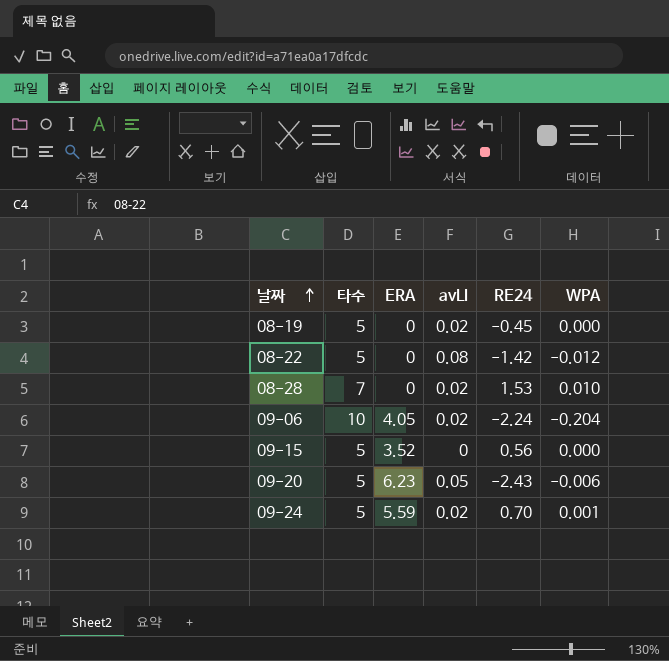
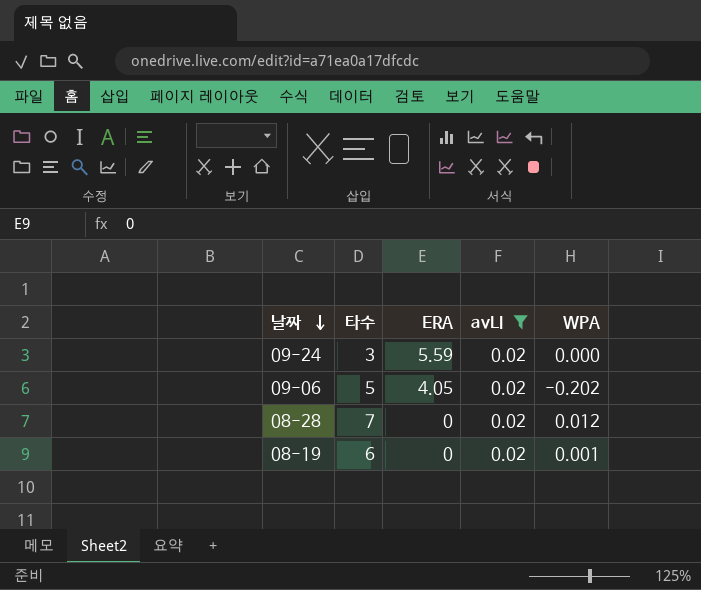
filter: none -> avLI = 0.02
row order: 날짜 ascending -> 날짜 descending
column RE24 | position: 5 -> none
09-24 | 타수: 5 -> 3
09-24 | WPA: 0.001 -> 0.000
09-06 | 타수: 10 -> 5
09-06 | WPA: -0.204 -> -0.202
08-28 | WPA: 0.010 -> 0.012
08-19 | 타수: 5 -> 6
08-19 | WPA: 0.000 -> 0.001

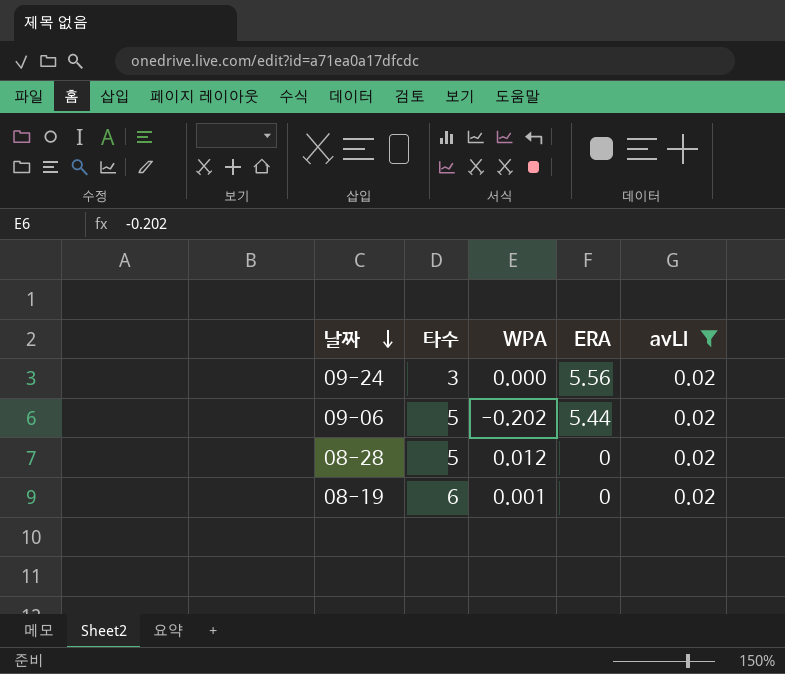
column WPA | position: 5 -> 3
09-24 | ERA: 5.59 -> 5.56
09-06 | ERA: 4.05 -> 5.44
08-28 | 타수: 7 -> 5

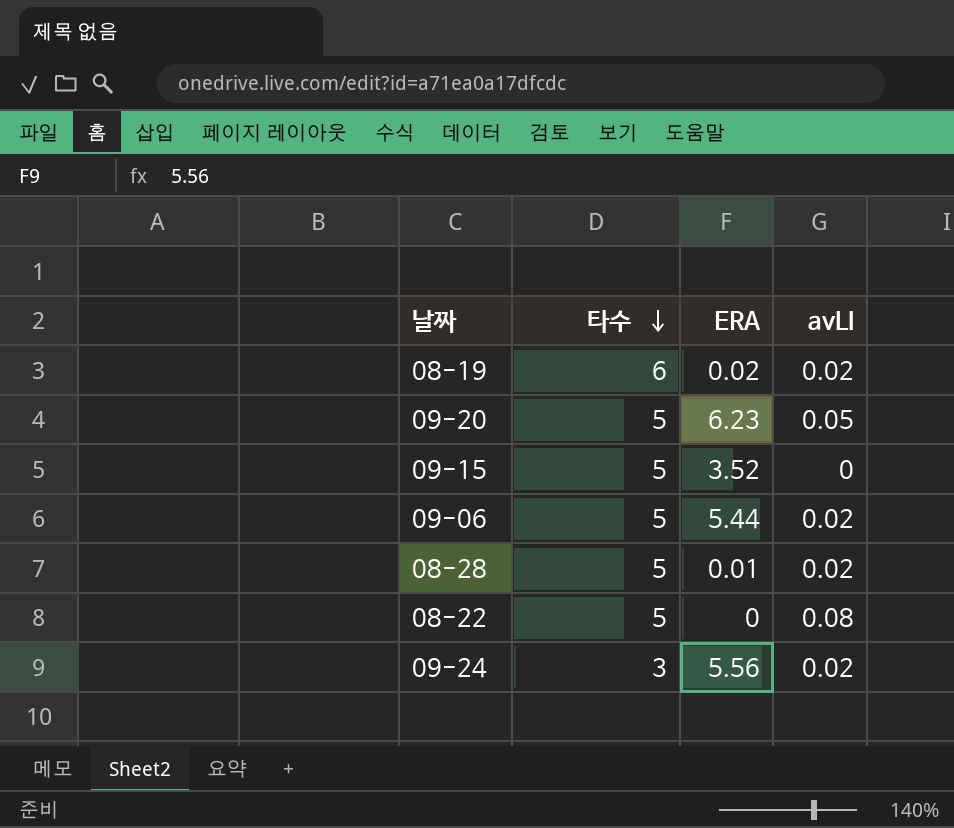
filter: avLI = 0.02 -> none
row order: 날짜 descending -> 타수 descending
column WPA | position: 3 -> none
08-19 | ERA: 0 -> 0.02
08-28 | ERA: 0 -> 0.01

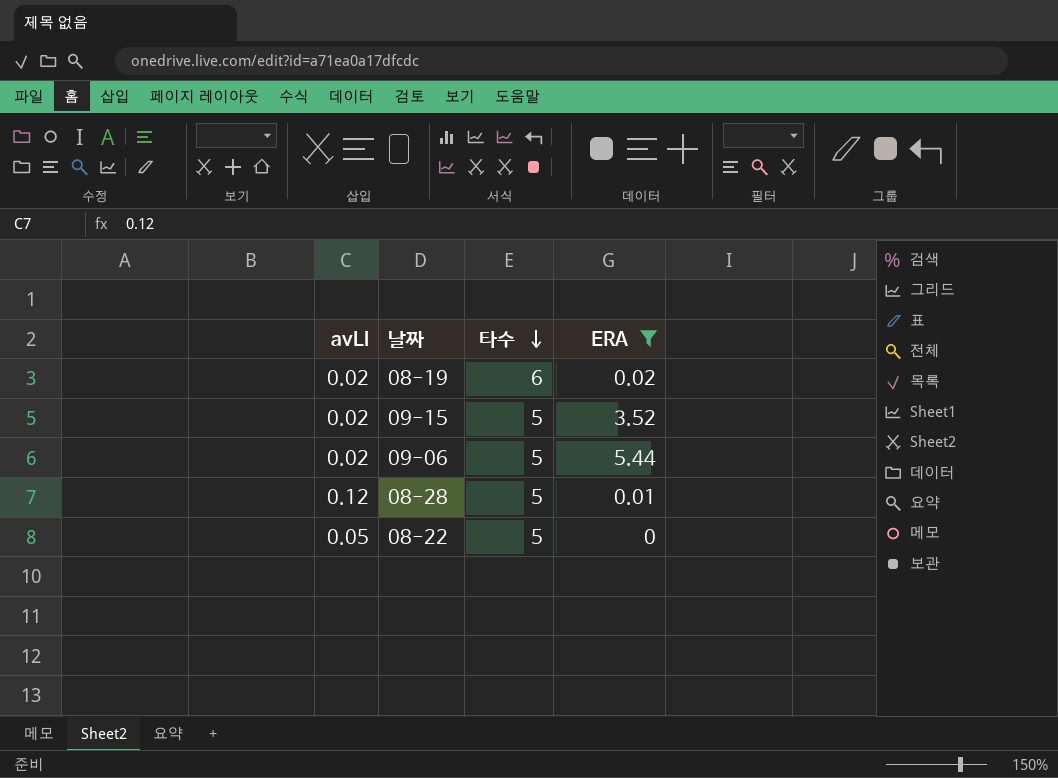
filter: none -> ERA <= 5.44
column avLI | position: 4 -> 1
09-15 | avLI: 0 -> 0.02
08-28 | avLI: 0.02 -> 0.12
08-22 | avLI: 0.08 -> 0.05

